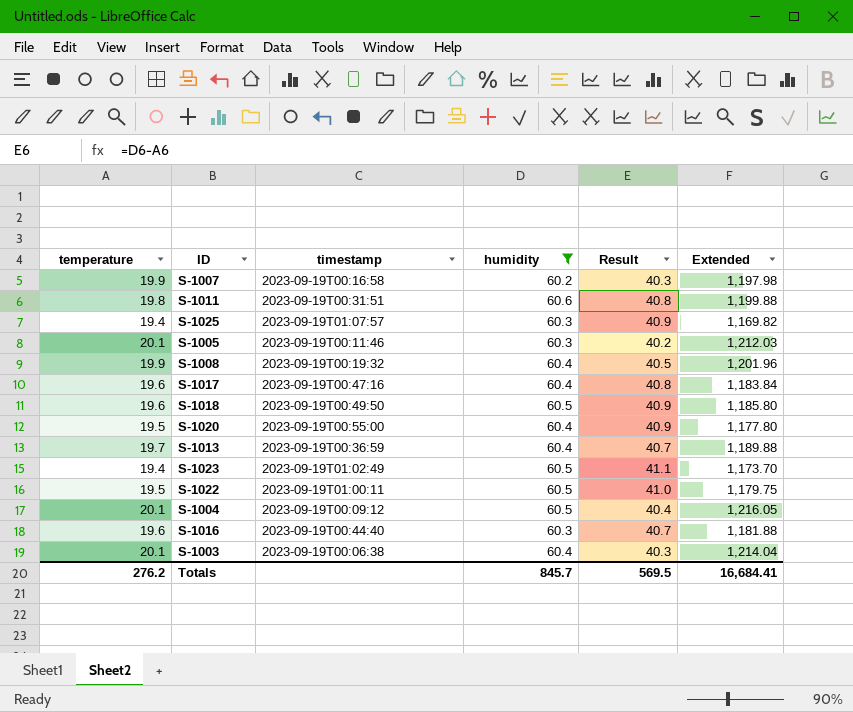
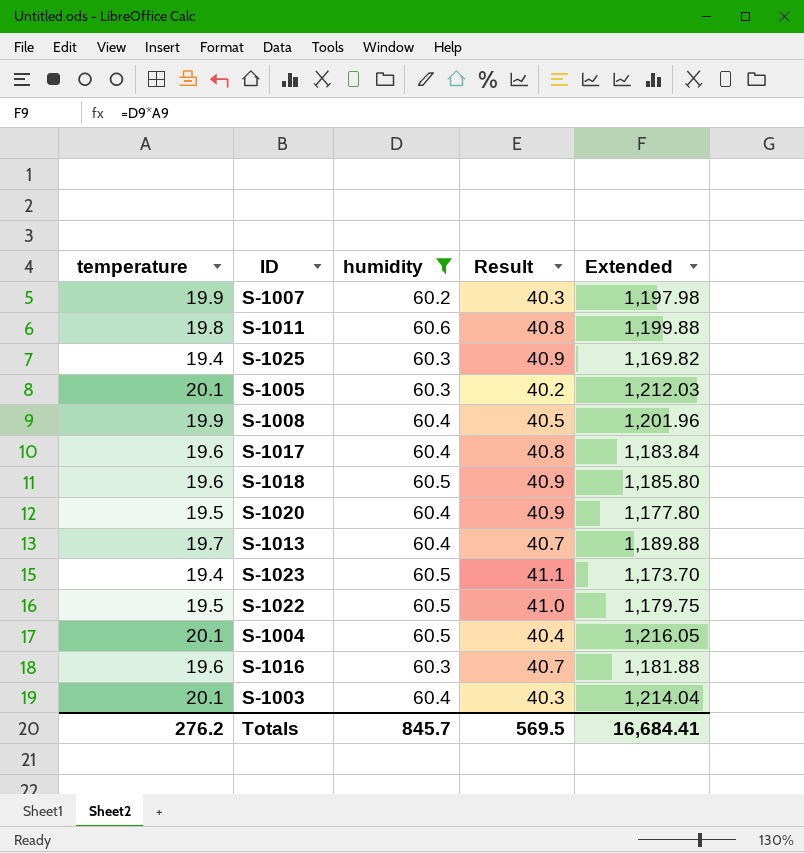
column timestamp | position: 3 -> none

